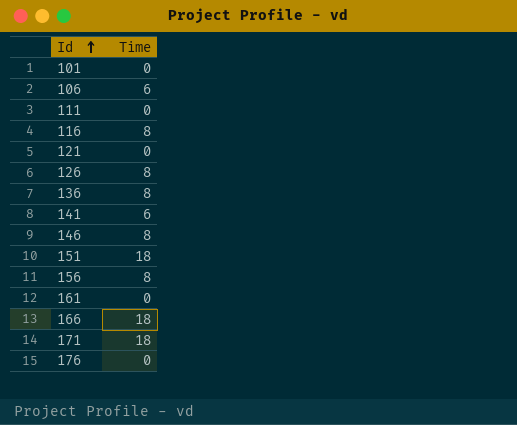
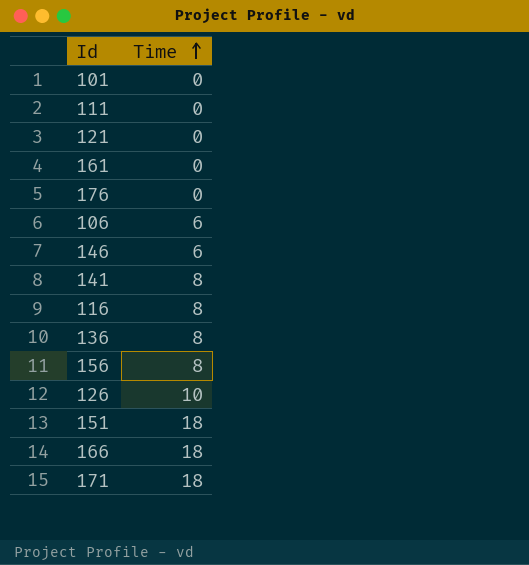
row order: Id ascending -> Time ascending
146 | Time: 8 -> 6
141 | Time: 6 -> 8
126 | Time: 8 -> 10

